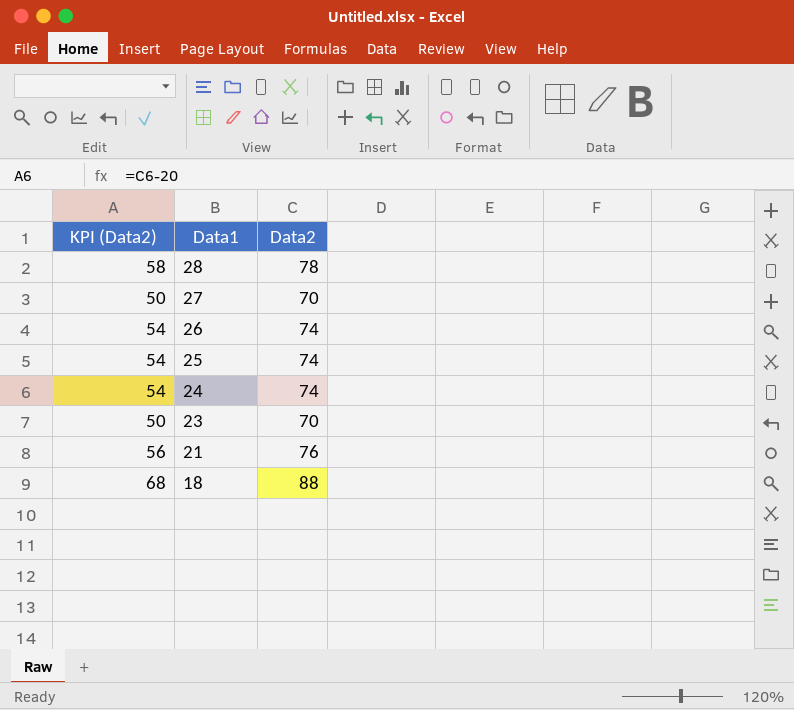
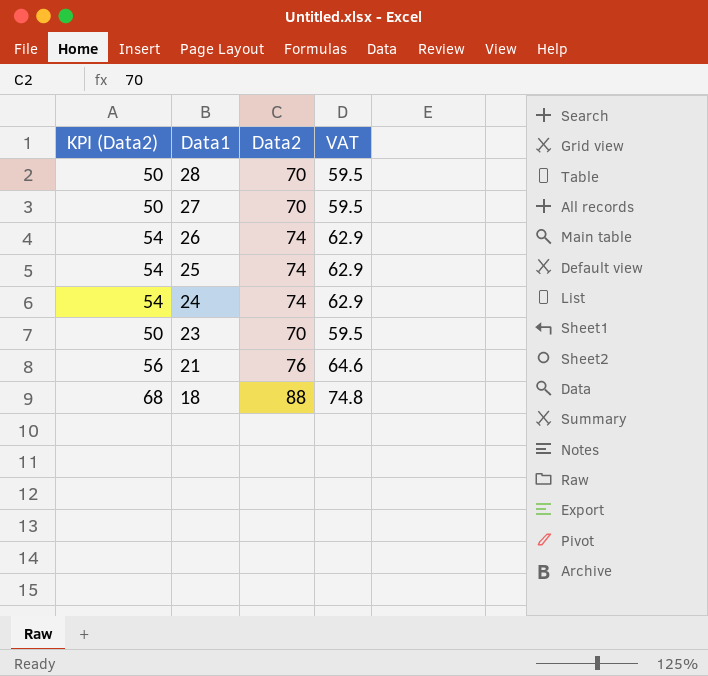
column VAT | formula: none -> [Data2] * 0.85
28 | KPI (Data2): 58 -> 50
28 | Data2: 78 -> 70

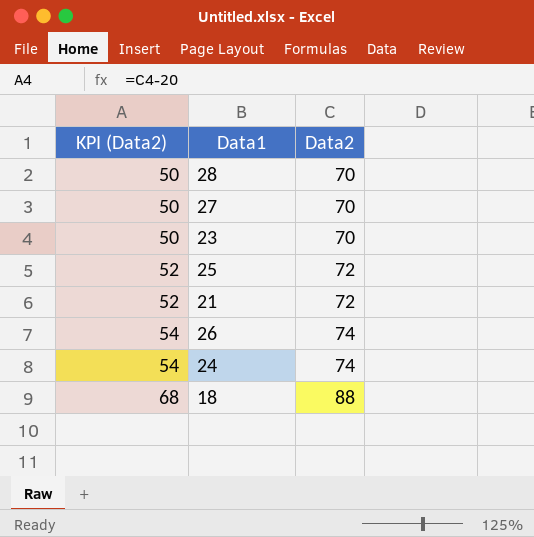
row order: Data1 descending -> KPI (Data2) ascending
column VAT | formula: [Data2] * 0.85 -> none
25 | KPI (Data2): 54 -> 52
25 | Data2: 74 -> 72
21 | KPI (Data2): 56 -> 52
21 | Data2: 76 -> 72

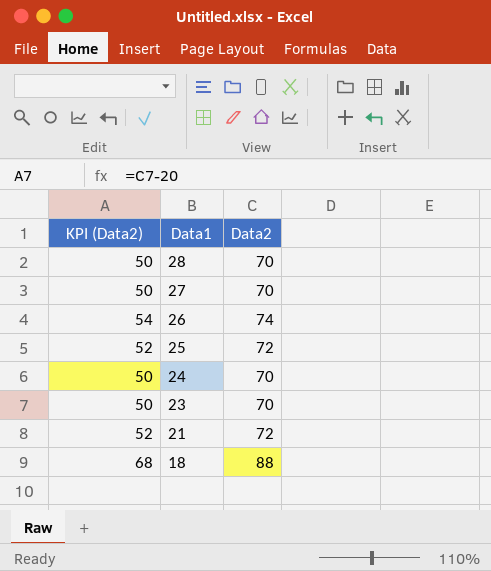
row order: KPI (Data2) ascending -> Data1 descending
24 | KPI (Data2): 54 -> 50
24 | Data2: 74 -> 70

